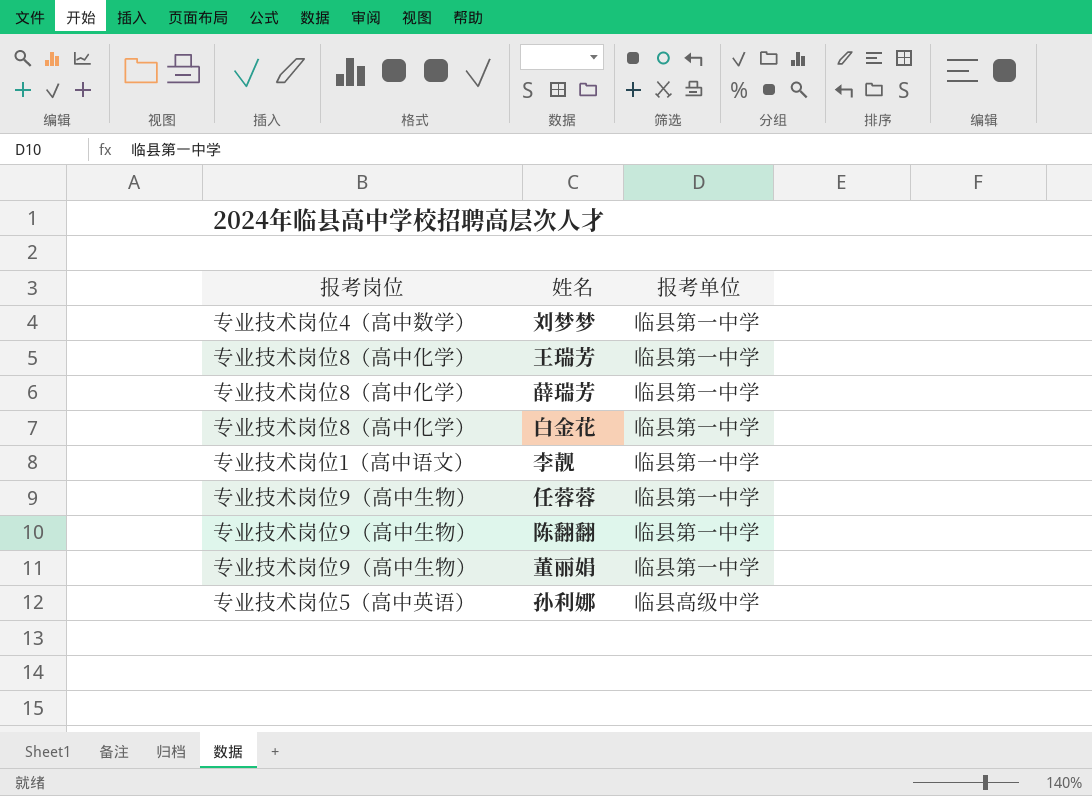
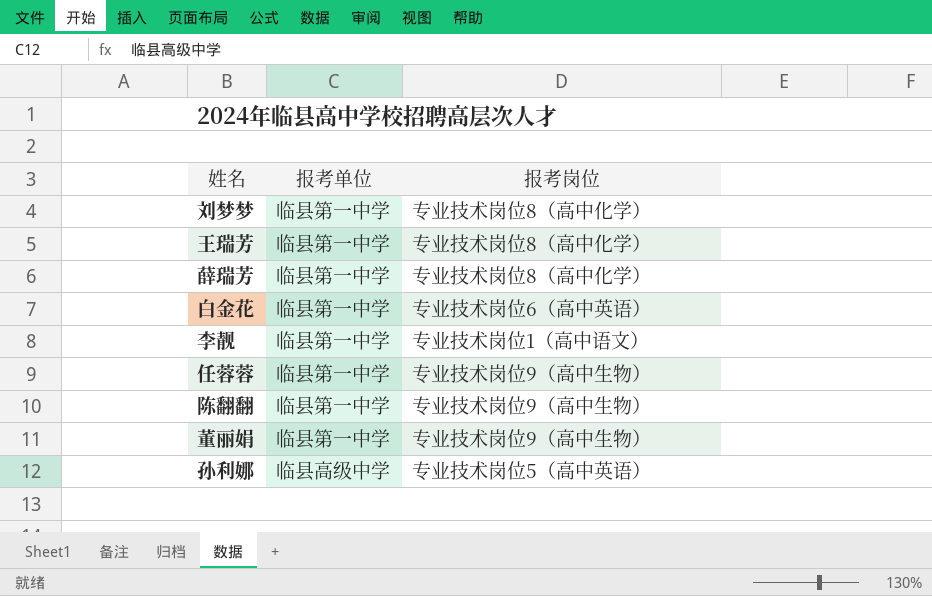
column 报考岗位 | position: 1 -> 3
刘梦梦 | 报考岗位: 专业技术岗位4（高中数学） -> 专业技术岗位8（高中化学）
白金花 | 报考岗位: 专业技术岗位8（高中化学） -> 专业技术岗位6（高中英语）

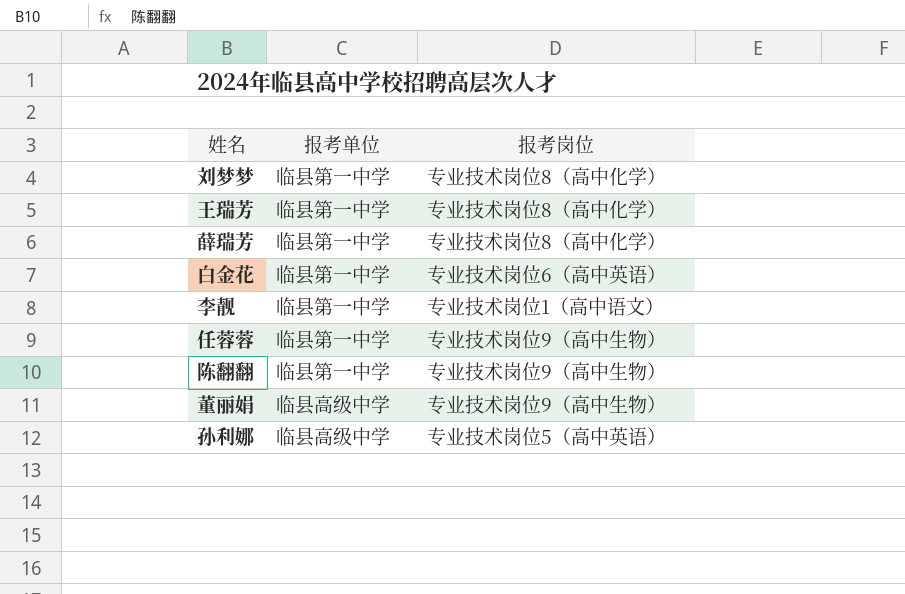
董丽娟 | 报考单位: 临县第一中学 -> 临县高级中学

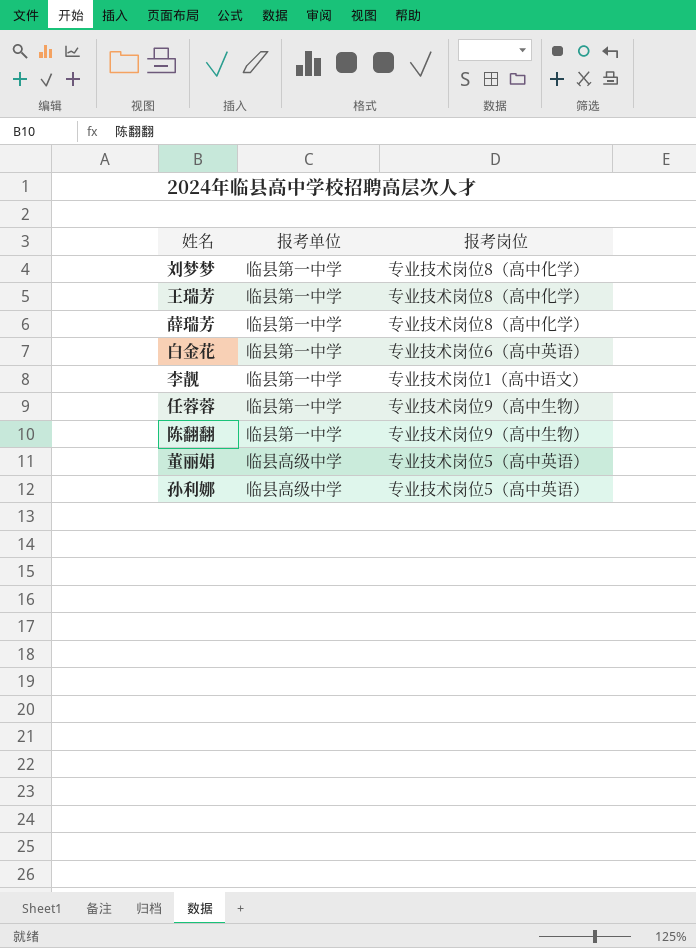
董丽娟 | 报考岗位: 专业技术岗位9（高中生物） -> 专业技术岗位5（高中英语）

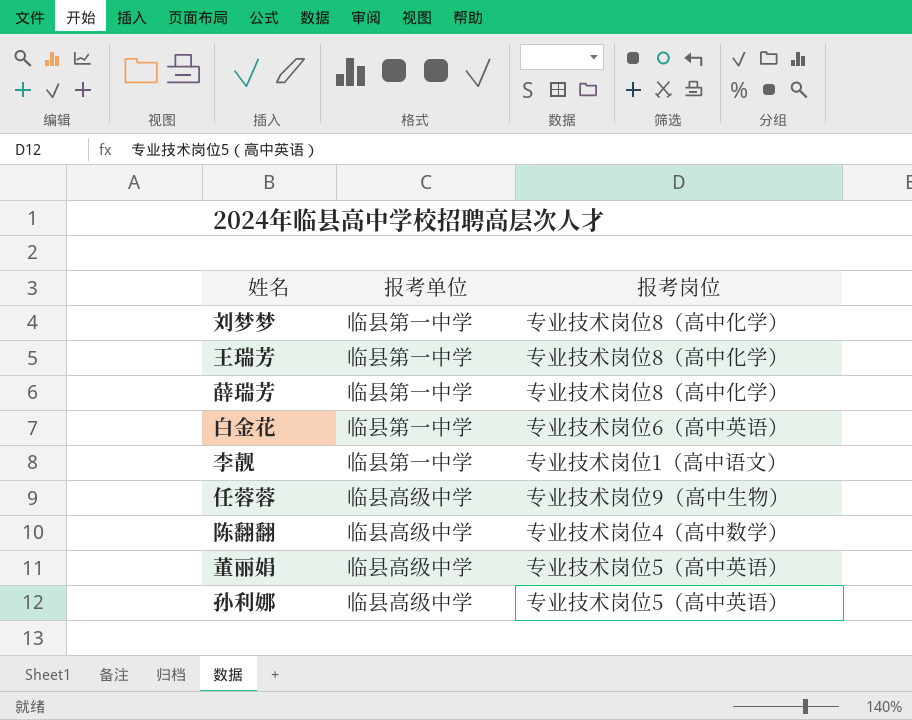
任蓉蓉 | 报考单位: 临县第一中学 -> 临县高级中学
陈翻翻 | 报考单位: 临县第一中学 -> 临县高级中学
陈翻翻 | 报考岗位: 专业技术岗位9（高中生物） -> 专业技术岗位4（高中数学）

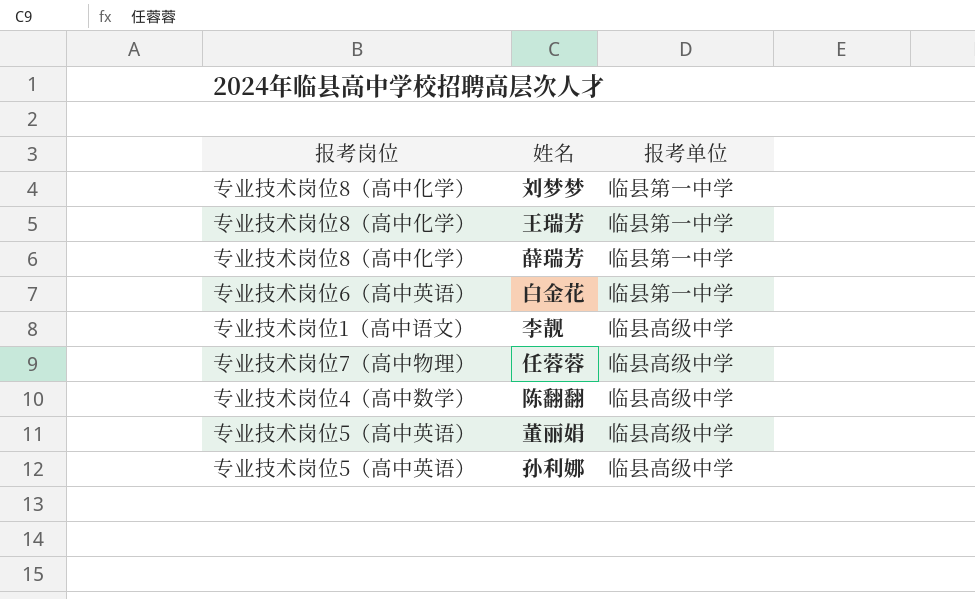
column 报考岗位 | position: 3 -> 1
李靓 | 报考单位: 临县第一中学 -> 临县高级中学
任蓉蓉 | 报考岗位: 专业技术岗位9（高中生物） -> 专业技术岗位7（高中物理）

